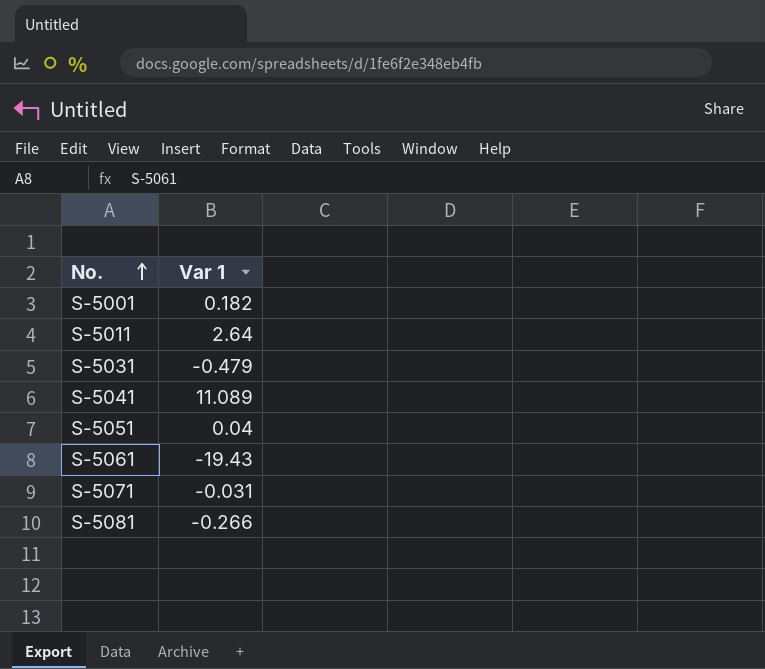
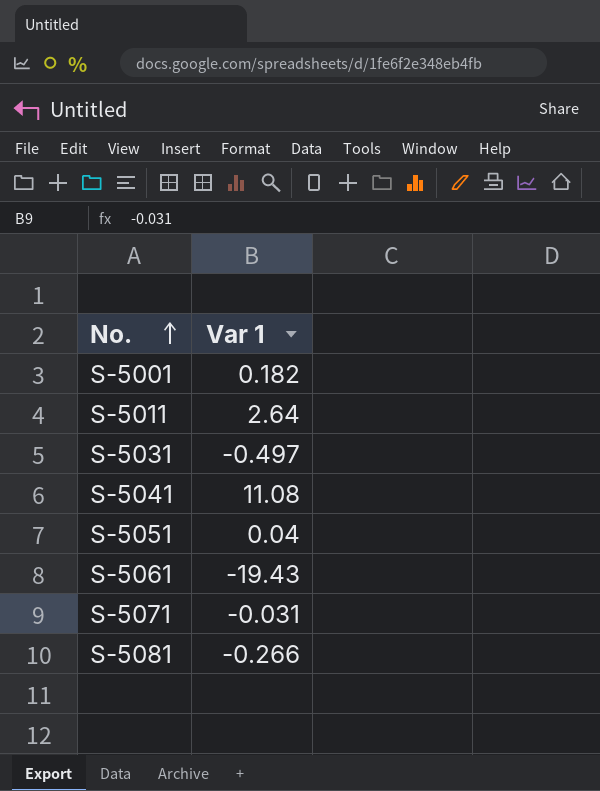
S-5031 | Var 1: -0.479 -> -0.497
S-5041 | Var 1: 11.089 -> 11.08

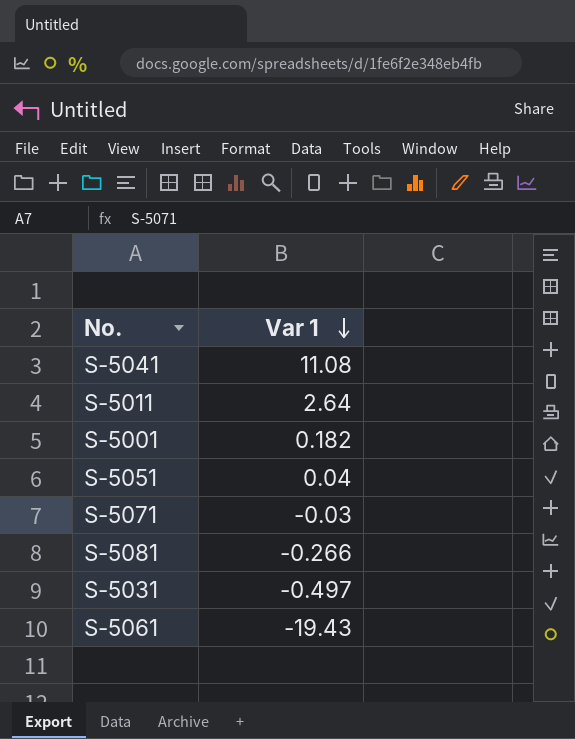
row order: No. ascending -> Var 1 descending
S-5071 | Var 1: -0.031 -> -0.03

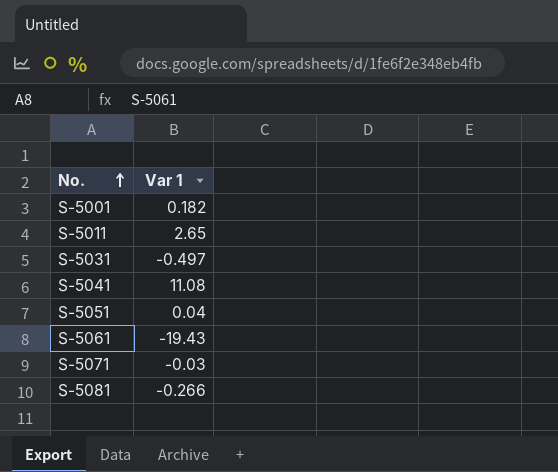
row order: Var 1 descending -> No. ascending
S-5011 | Var 1: 2.64 -> 2.65

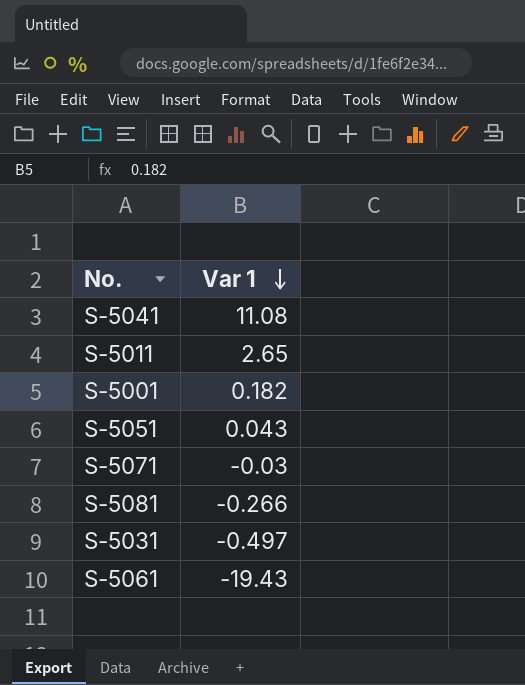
row order: No. ascending -> Var 1 descending
S-5051 | Var 1: 0.04 -> 0.043

